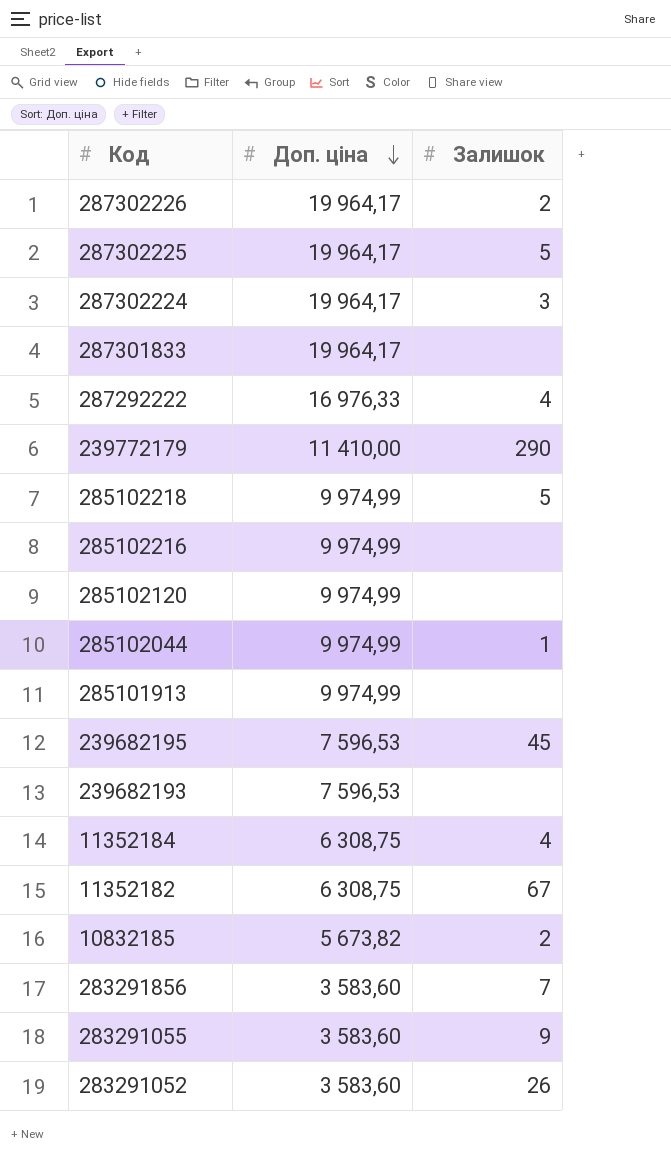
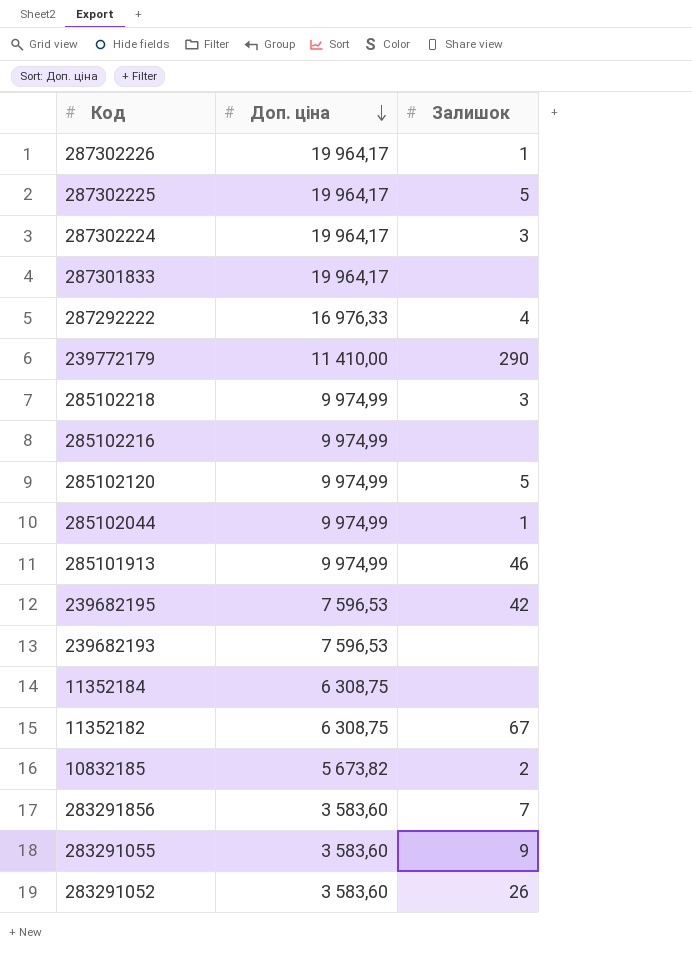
287302226 | Залишок: 2 -> 1
285102218 | Залишок: 5 -> 3
285102120 | Залишок: none -> 5
285101913 | Залишок: none -> 46
239682195 | Залишок: 45 -> 42
11352184 | Залишок: 4 -> none

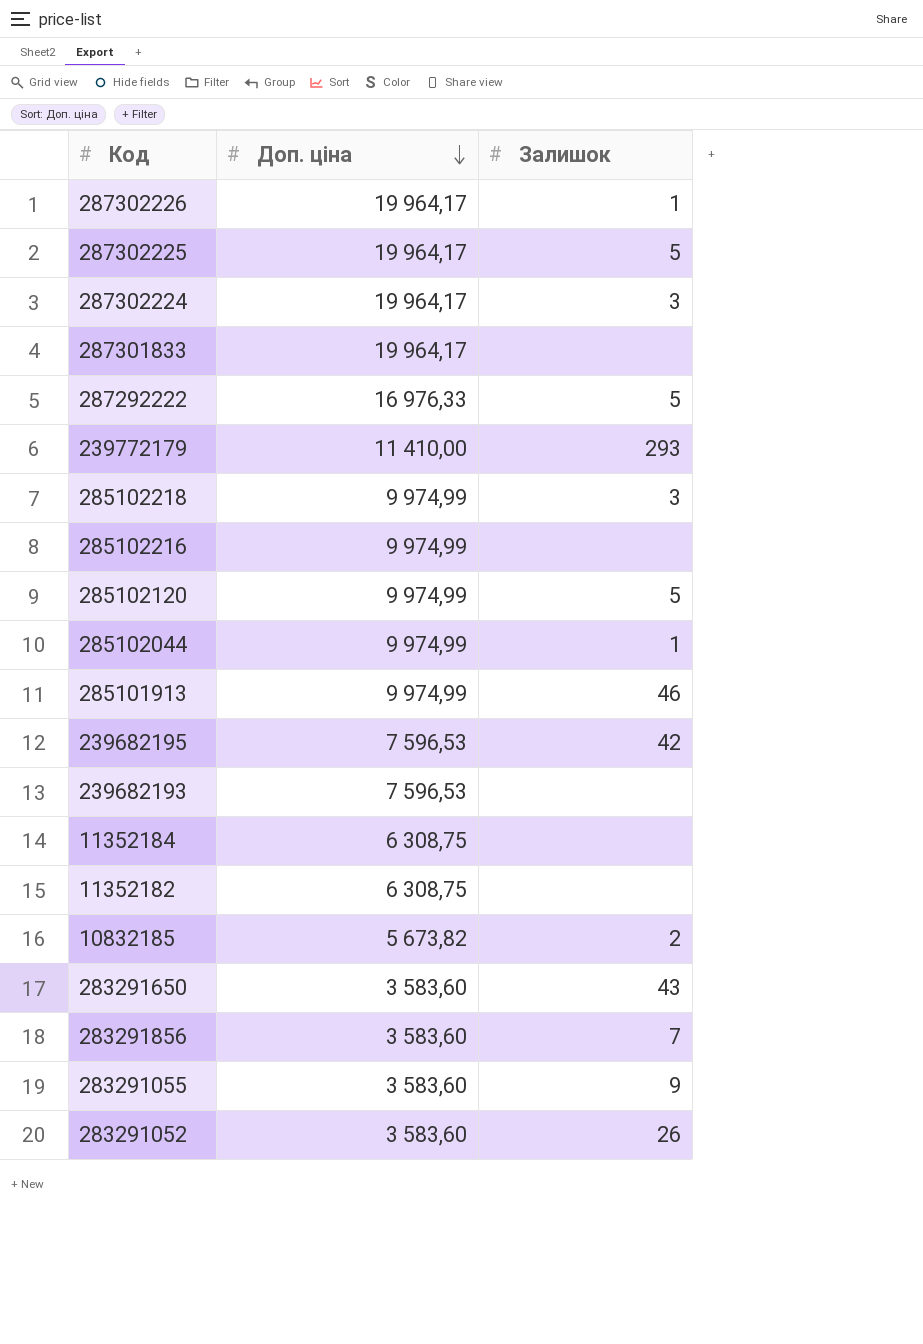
287292222 | Залишок: 4 -> 5
239772179 | Залишок: 290 -> 293
11352182 | Залишок: 67 -> none
row 283291650: none -> 3 583,60 | 43

